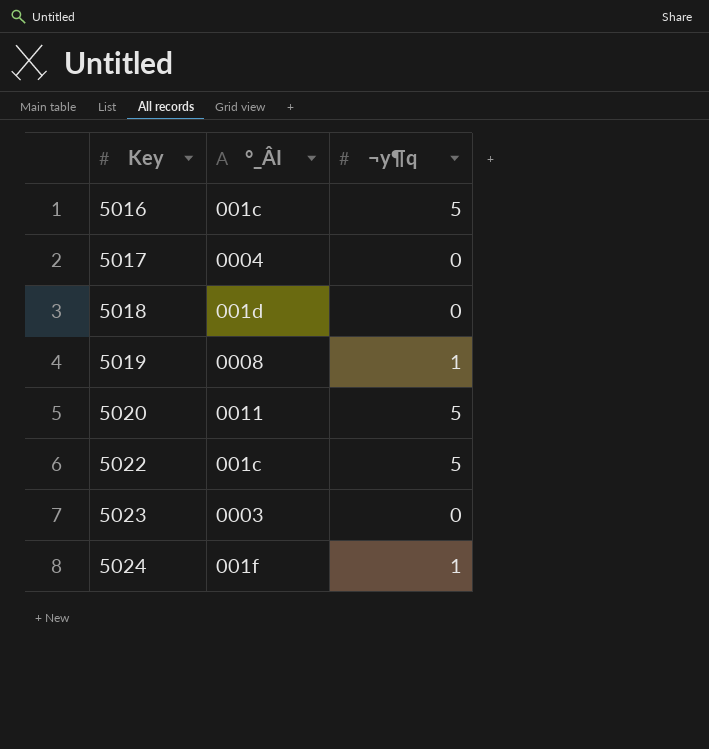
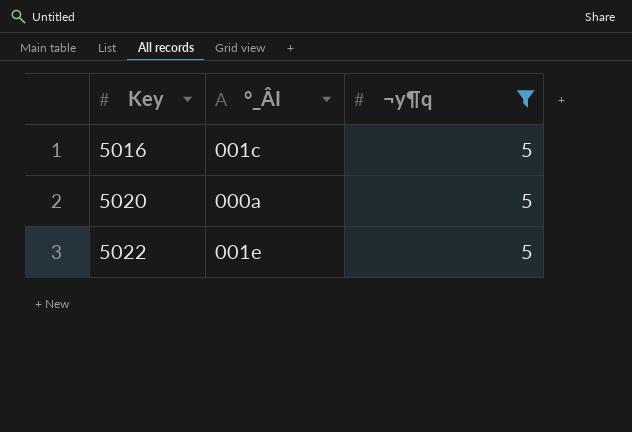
filter: none -> ¬y¶q = 5
5020 | °_ÂI: 0011 -> 000a
5022 | °_ÂI: 001c -> 001e

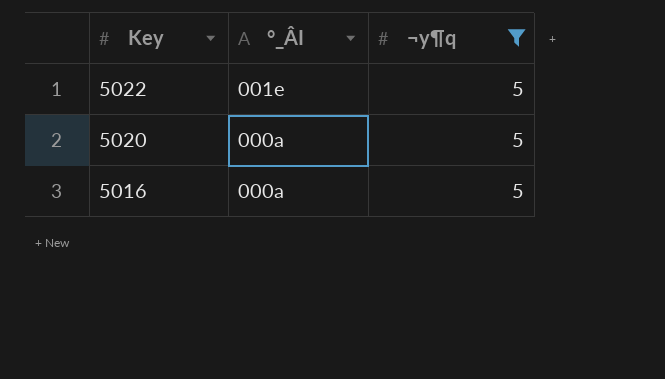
row order: Key ascending -> Key descending
5016 | °_ÂI: 001c -> 000a

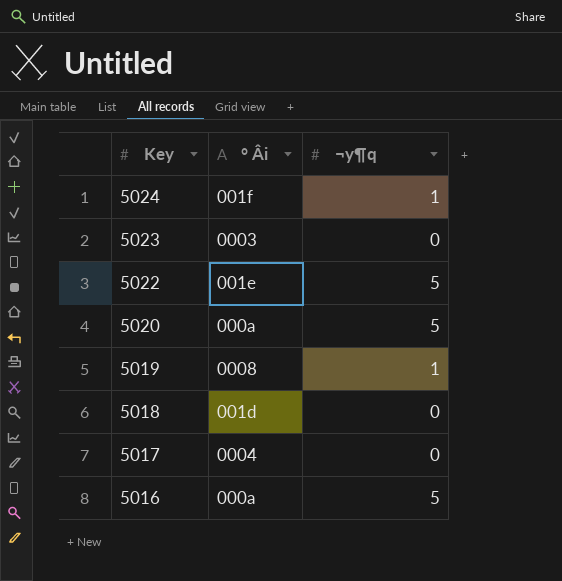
filter: ¬y¶q = 5 -> none
column name: °_ÂI -> ° Âi

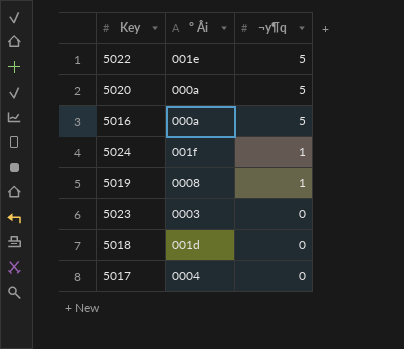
row order: Key descending -> ¬y¶q descending

